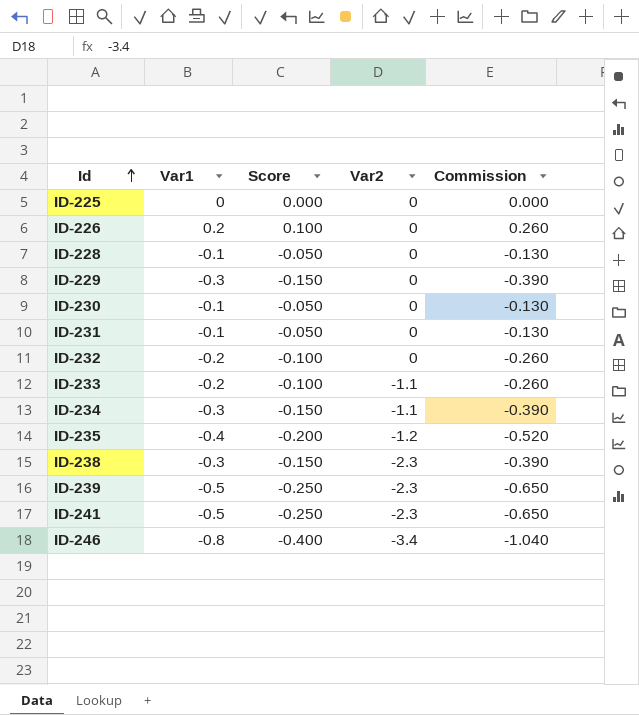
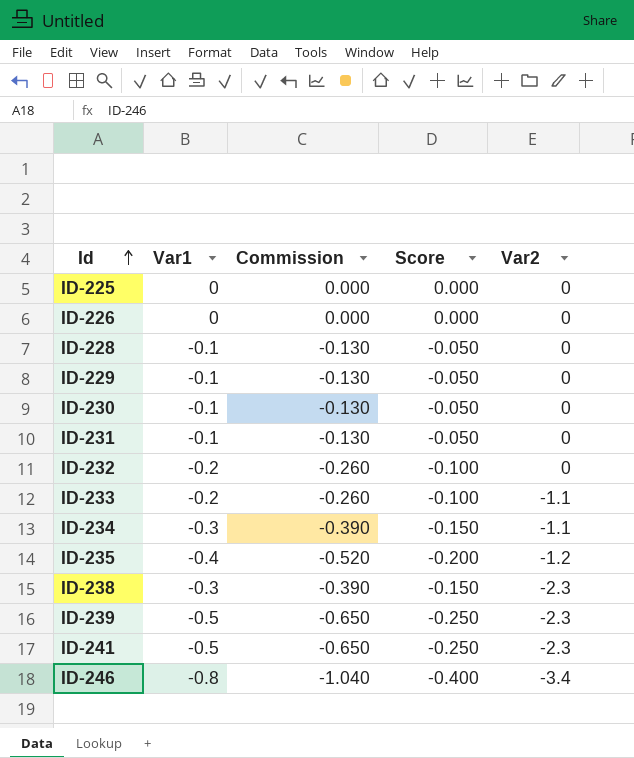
column Commission | position: 5 -> 3
ID-226 | Var1: 0.2 -> 0
ID-226 | Commission: 0.260 -> 0.000
ID-226 | Score: 0.100 -> 0.000
ID-229 | Var1: -0.3 -> -0.1
ID-229 | Commission: -0.390 -> -0.130
ID-229 | Score: -0.150 -> -0.050

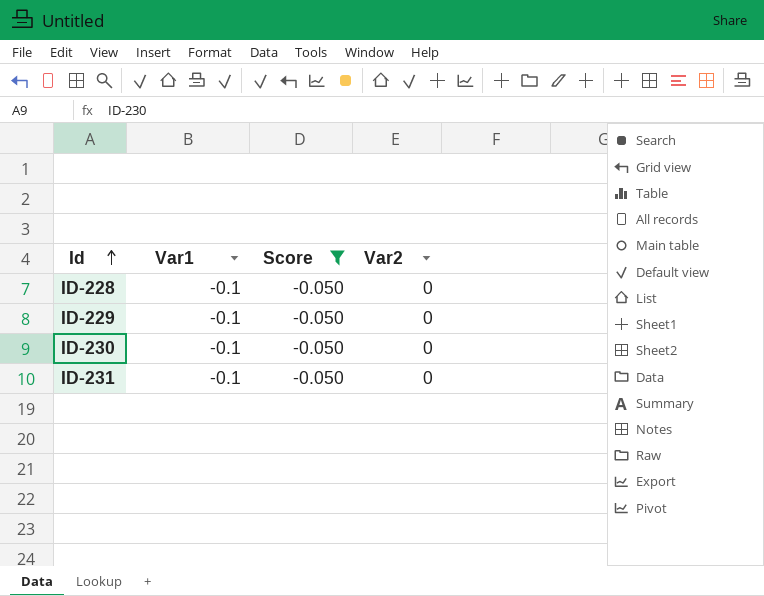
filter: none -> Score = -0.050
column Commission | formula: [Var1] * 1.3 -> none

